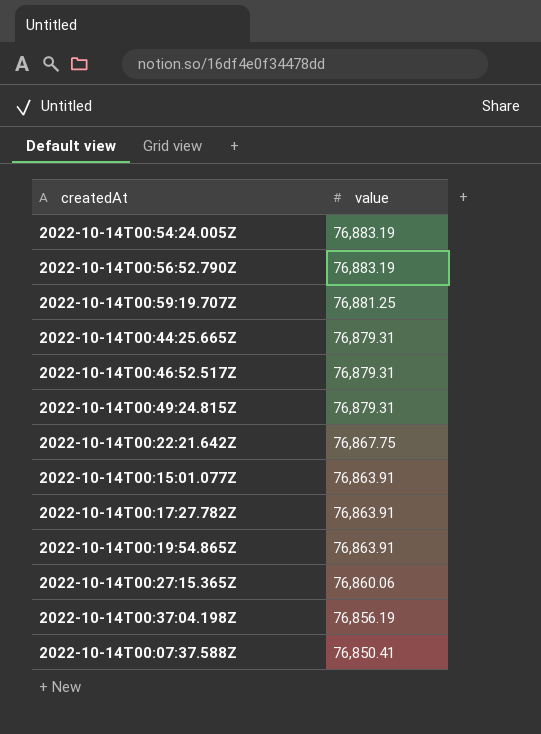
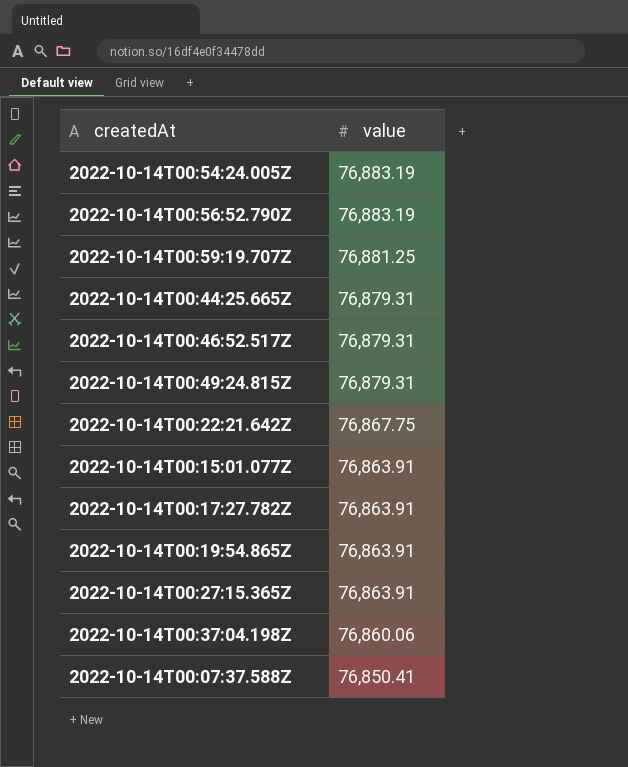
2022-10-14T00:27:15.365Z | value: 76,860.06 -> 76,863.91
2022-10-14T00:37:04.198Z | value: 76,856.19 -> 76,860.06

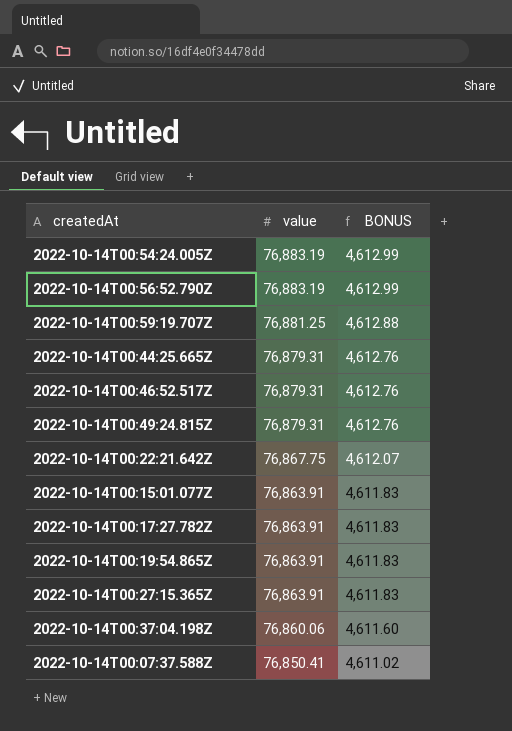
column BONUS | formula: none -> [value] * 0.06

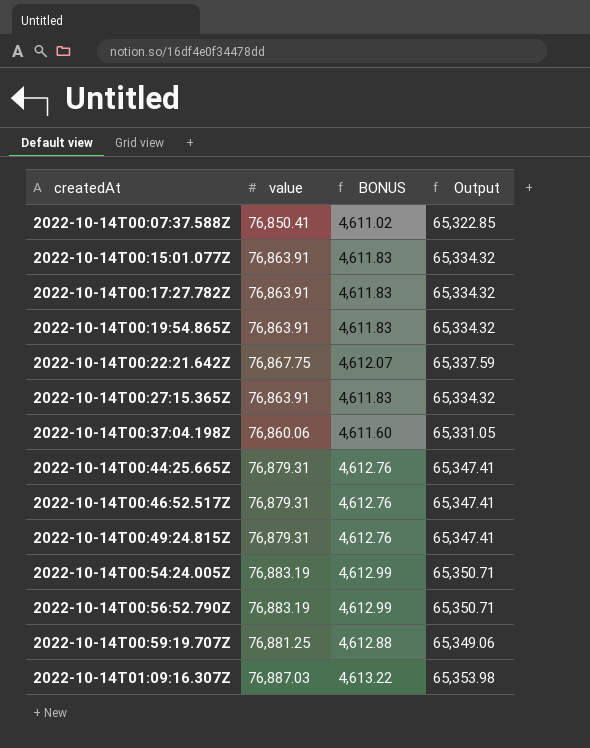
row order: value descending -> createdAt ascending
column Output | formula: none -> [value] * 0.85
row 2022-10-14T01:09:16.307Z: none -> 76,887.03 | 4,613.22 | 65,353.98

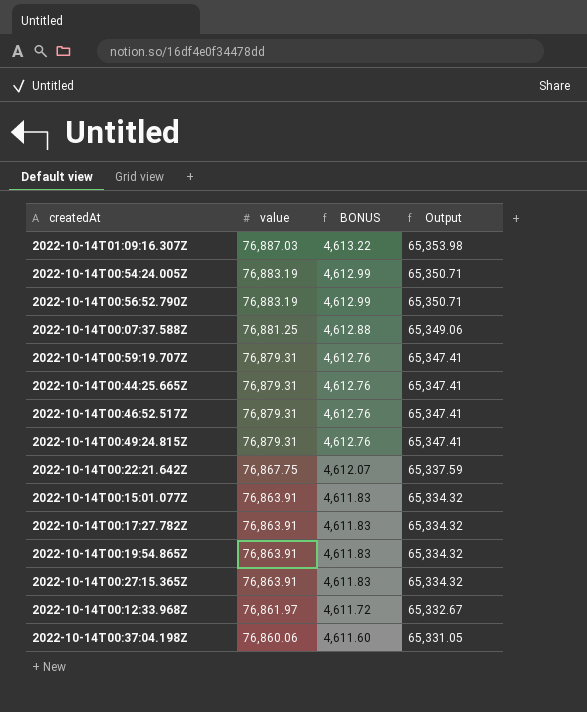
row order: createdAt ascending -> value descending
2022-10-14T00:07:37.588Z | value: 76,850.41 -> 76,881.25
2022-10-14T00:07:37.588Z | BONUS: 4,611.02 -> 4,612.88
2022-10-14T00:07:37.588Z | Output: 65,322.85 -> 65,349.06
2022-10-14T00:59:19.707Z | value: 76,881.25 -> 76,879.31
2022-10-14T00:59:19.707Z | BONUS: 4,612.88 -> 4,612.76
2022-10-14T00:59:19.707Z | Output: 65,349.06 -> 65,347.41
row 2022-10-14T00:12:33.968Z: none -> 76,861.97 | 4,611.72 | 65,332.67

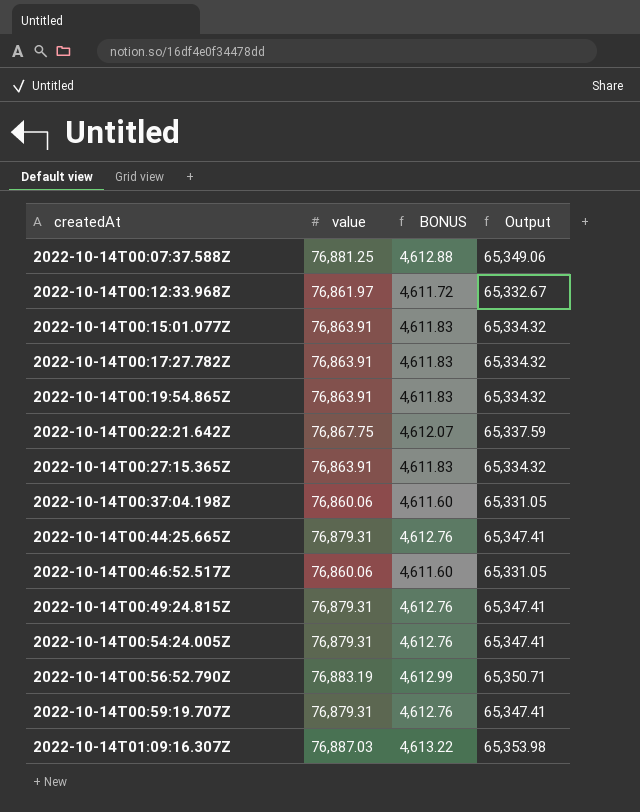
row order: value descending -> createdAt ascending
2022-10-14T00:46:52.517Z | value: 76,879.31 -> 76,860.06
2022-10-14T00:46:52.517Z | BONUS: 4,612.76 -> 4,611.60
2022-10-14T00:46:52.517Z | Output: 65,347.41 -> 65,331.05
2022-10-14T00:54:24.005Z | value: 76,883.19 -> 76,879.31
2022-10-14T00:54:24.005Z | BONUS: 4,612.99 -> 4,612.76
2022-10-14T00:54:24.005Z | Output: 65,350.71 -> 65,347.41

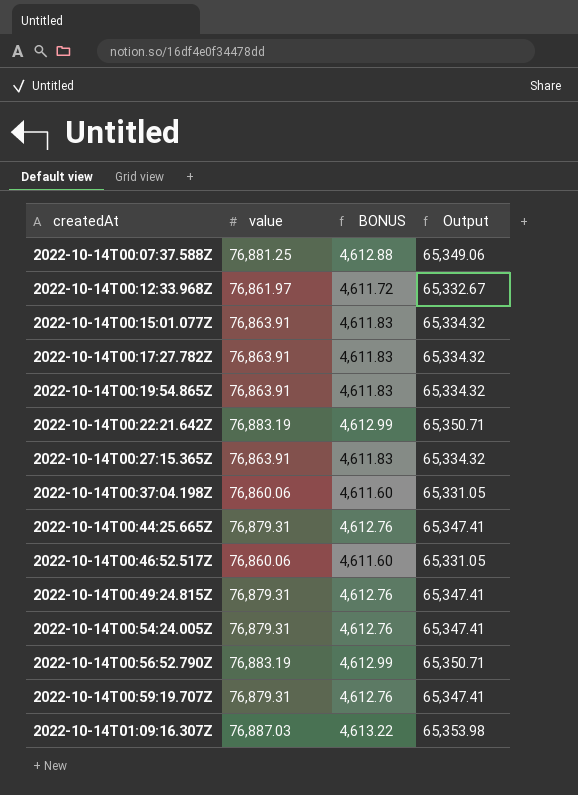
2022-10-14T00:22:21.642Z | value: 76,867.75 -> 76,883.19
2022-10-14T00:22:21.642Z | BONUS: 4,612.07 -> 4,612.99
2022-10-14T00:22:21.642Z | Output: 65,337.59 -> 65,350.71

